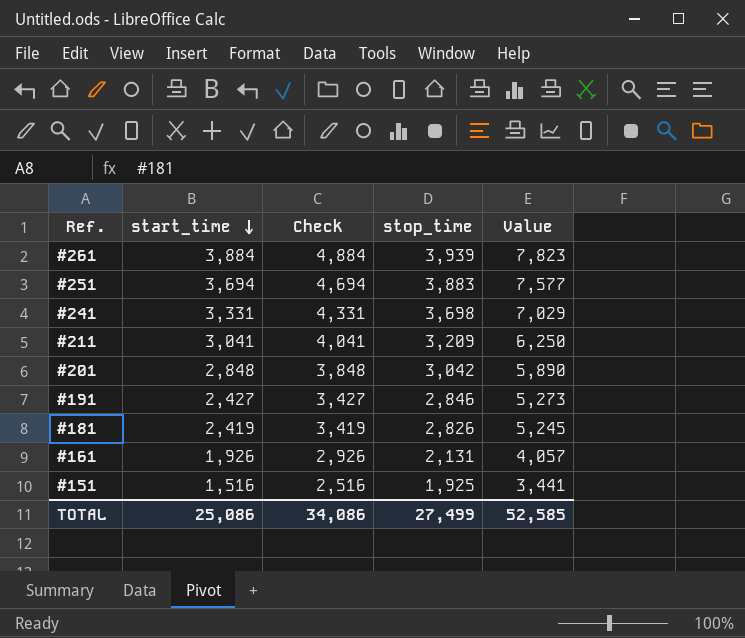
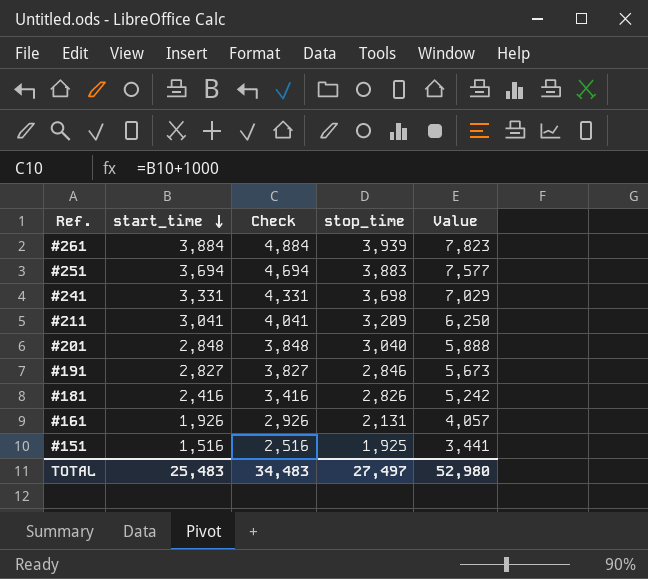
#201 | stop_time: 3,042 -> 3,040
#201 | Value: 5,890 -> 5,888
#191 | start_time: 2,427 -> 2,827
#191 | Check: 3,427 -> 3,827
#191 | Value: 5,273 -> 5,673
#181 | start_time: 2,419 -> 2,416
#181 | Check: 3,419 -> 3,416
#181 | Value: 5,245 -> 5,242
TOTAL | start_time: 25,086 -> 25,483
TOTAL | Check: 34,086 -> 34,483
TOTAL | stop_time: 27,499 -> 27,497
TOTAL | Value: 52,585 -> 52,980

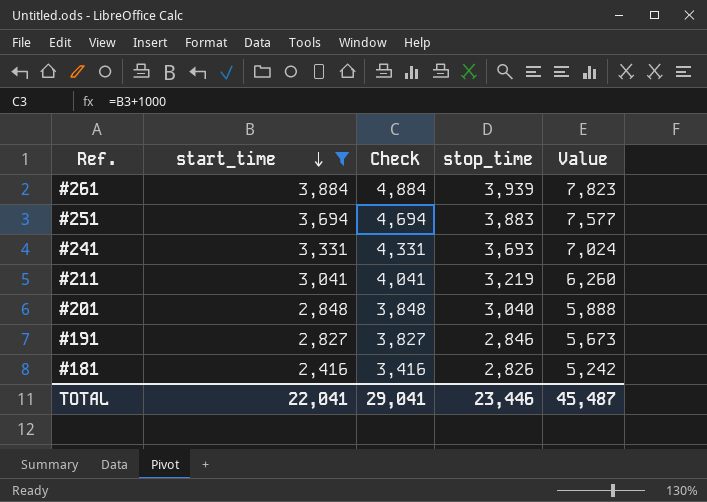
filter: none -> start_time >= 2,416
#241 | stop_time: 3,698 -> 3,693
#241 | Value: 7,029 -> 7,024
#211 | stop_time: 3,209 -> 3,219
#211 | Value: 6,250 -> 6,260
TOTAL | start_time: 25,483 -> 22,041
TOTAL | Check: 34,483 -> 29,041
TOTAL | stop_time: 27,497 -> 23,446
TOTAL | Value: 52,980 -> 45,487

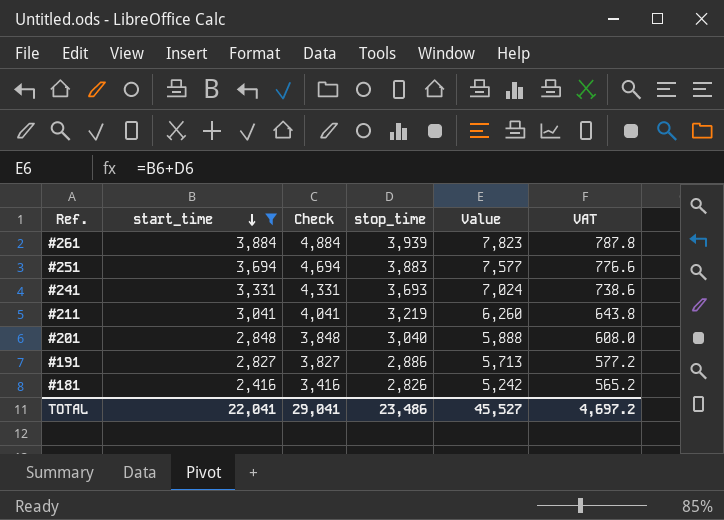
column VAT | formula: none -> [stop_time] * 0.2
#191 | stop_time: 2,846 -> 2,886
#191 | Value: 5,673 -> 5,713
TOTAL | stop_time: 23,446 -> 23,486
TOTAL | Value: 45,487 -> 45,527

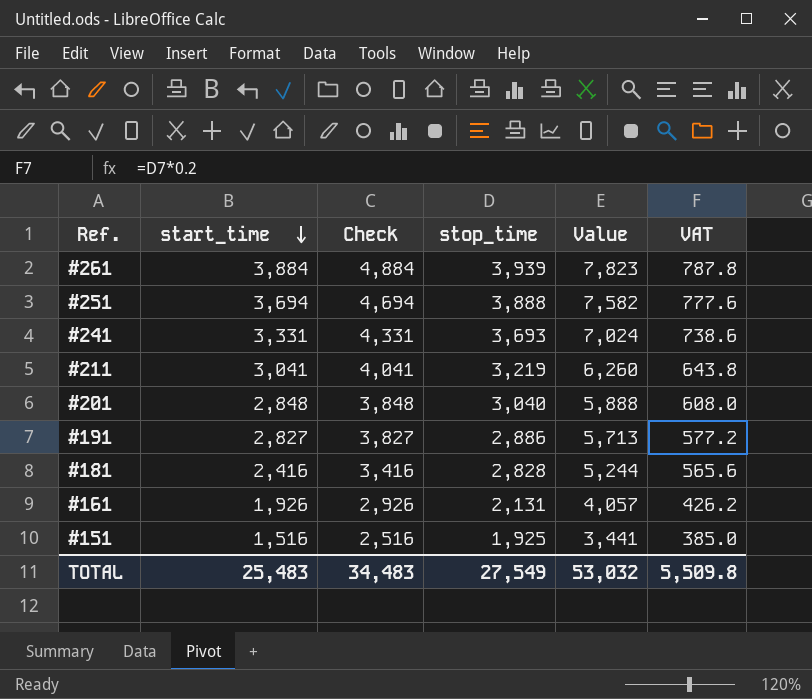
filter: start_time >= 2,416 -> none
#251 | stop_time: 3,883 -> 3,888
#251 | Value: 7,577 -> 7,582
#251 | VAT: 776.6 -> 777.6
#181 | stop_time: 2,826 -> 2,828
#181 | Value: 5,242 -> 5,244
#181 | VAT: 565.2 -> 565.6
TOTAL | start_time: 22,041 -> 25,483
TOTAL | Check: 29,041 -> 34,483
TOTAL | stop_time: 23,486 -> 27,549
TOTAL | Value: 45,527 -> 53,032
TOTAL | VAT: 4,697.2 -> 5,509.8

